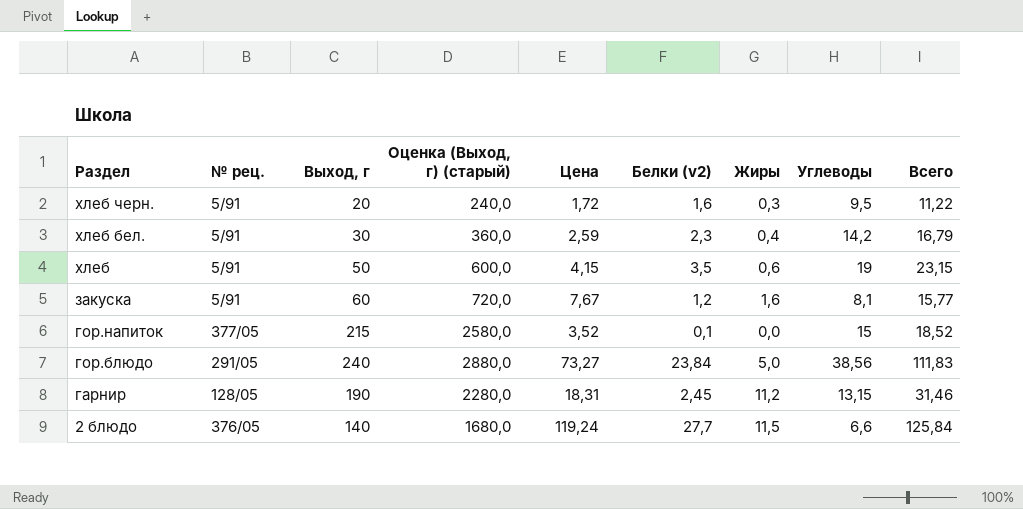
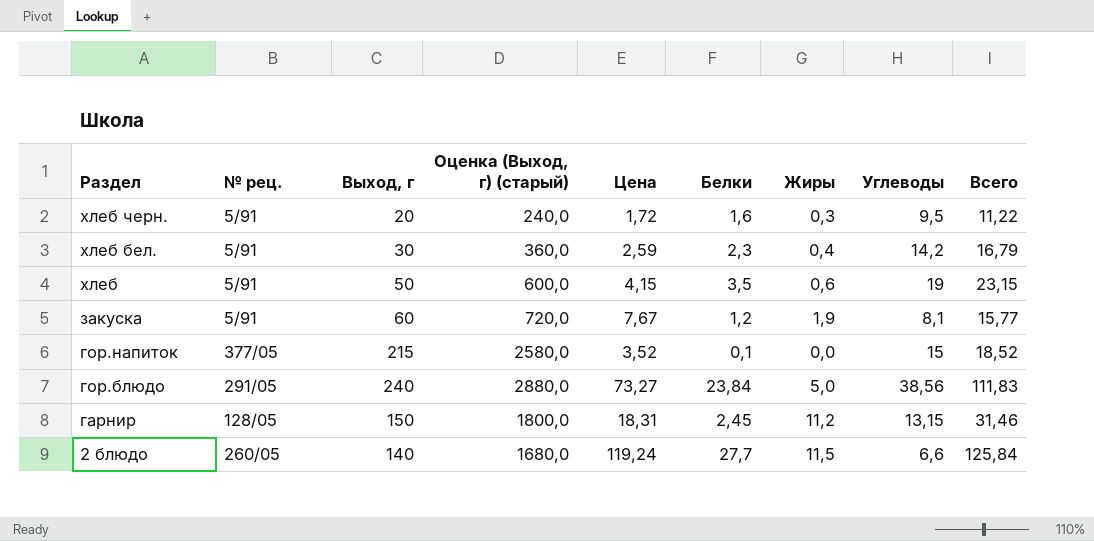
column name: Белки (v2) -> Белки
закуска | Жиры: 1,6 -> 1,9
гарнир | Выход, г: 190 -> 150
гарнир | Оценка (Выход, г) (старый): 2280,0 -> 1800,0
2 блюдо | № рец.: 376/05 -> 260/05

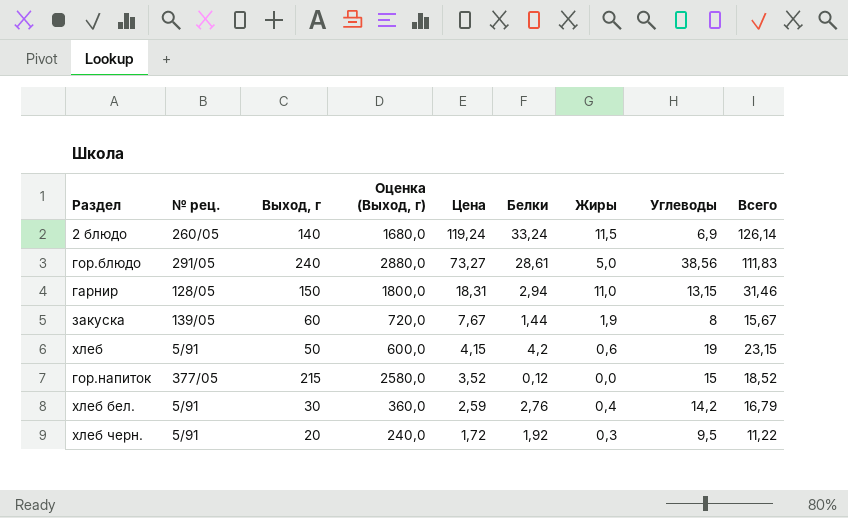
row order: Раздел descending -> Цена descending
column name: Оценка (Выход, г) (старый) -> Оценка (Выход, г)
2 блюдо | Белки: 27,7 -> 33,24
2 блюдо | Углеводы: 6,6 -> 6,9
2 блюдо | Всего: 125,84 -> 126,14
гор.блюдо | Белки: 23,84 -> 28,61
гарнир | Белки: 2,45 -> 2,94
гарнир | Жиры: 11,2 -> 11,0
закуска | № рец.: 5/91 -> 139/05
закуска | Белки: 1,2 -> 1,44
закуска | Углеводы: 8,1 -> 8
закуска | Всего: 15,77 -> 15,67
хлеб | Белки: 3,5 -> 4,2
гор.напиток | Белки: 0,1 -> 0,12
хлеб бел. | Белки: 2,3 -> 2,76
хлеб черн. | Белки: 1,6 -> 1,92

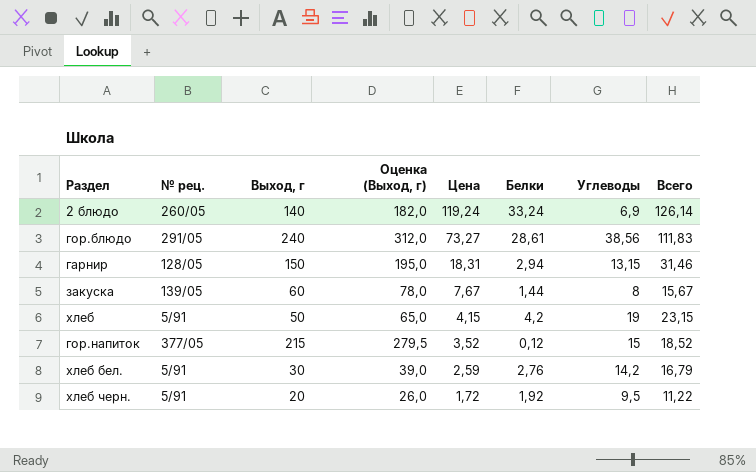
column Жиры | position: 7 -> none
column Оценка (Выход, г) | formula: [Выход, г] * 12 -> [Выход, г] * 1,3

